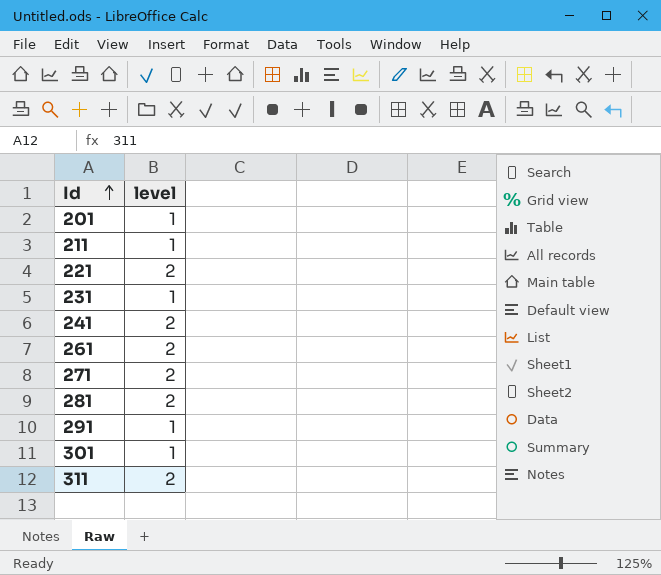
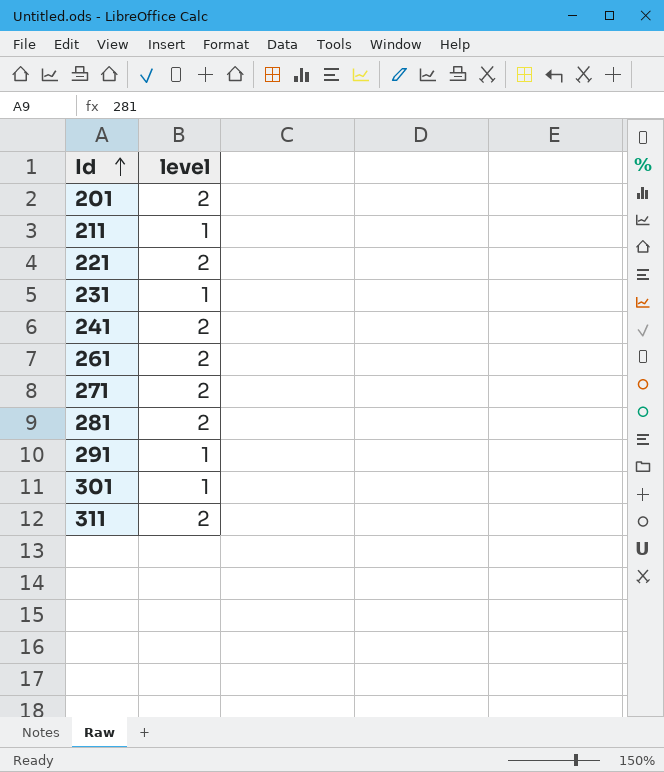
201 | level: 1 -> 2

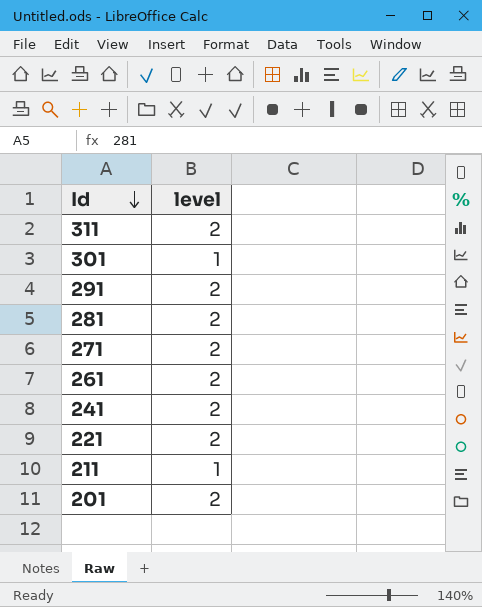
row order: Id ascending -> Id descending
row 231: 1 -> none
291 | level: 1 -> 2

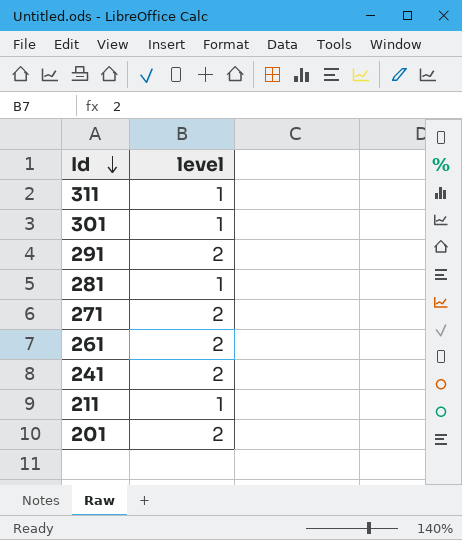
row 221: 2 -> none
311 | level: 2 -> 1
281 | level: 2 -> 1

